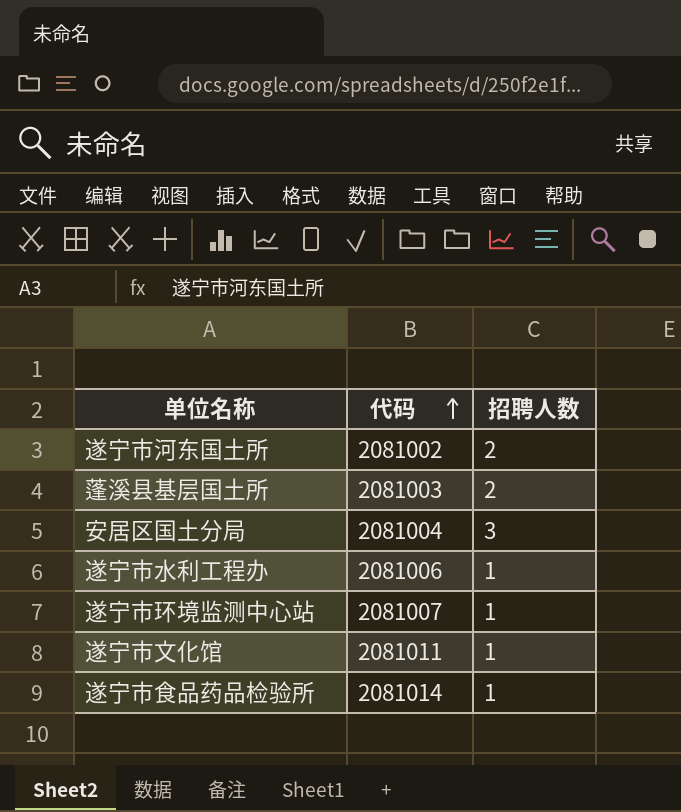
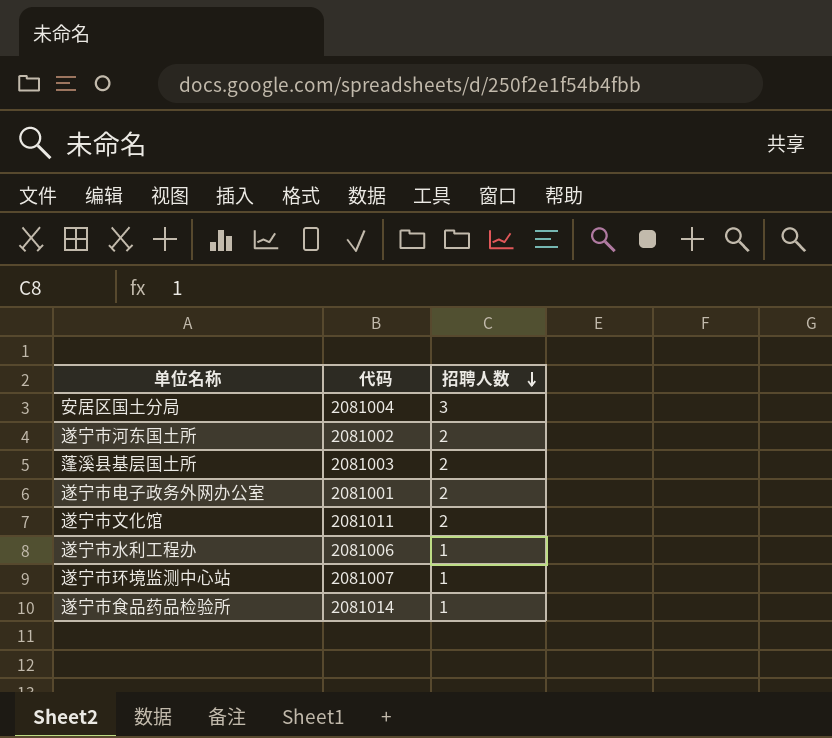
row order: 代码 ascending -> 招聘人数 descending
row 遂宁市电子政务外网办公室: none -> 2081001 | 2
遂宁市文化馆 | 招聘人数: 1 -> 2

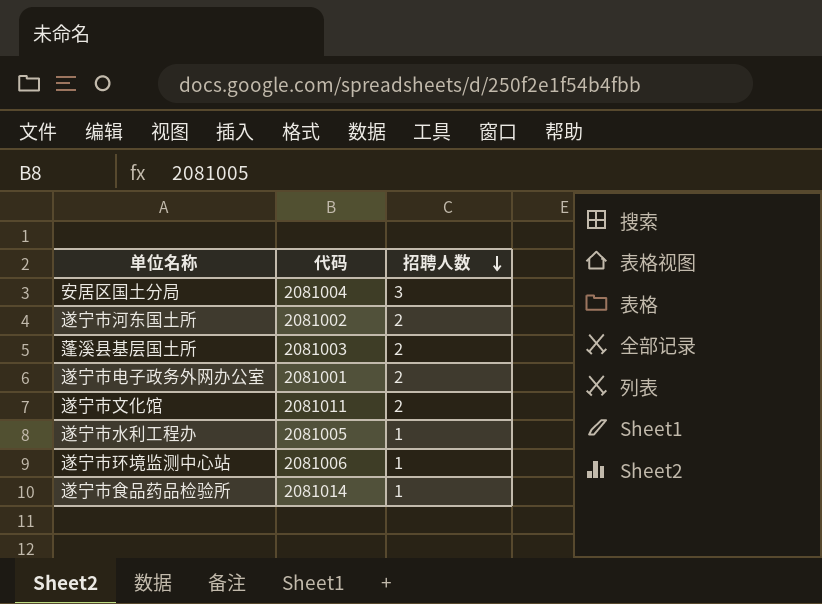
遂宁市水利工程办 | 代码: 2081006 -> 2081005
遂宁市环境监测中心站 | 代码: 2081007 -> 2081006

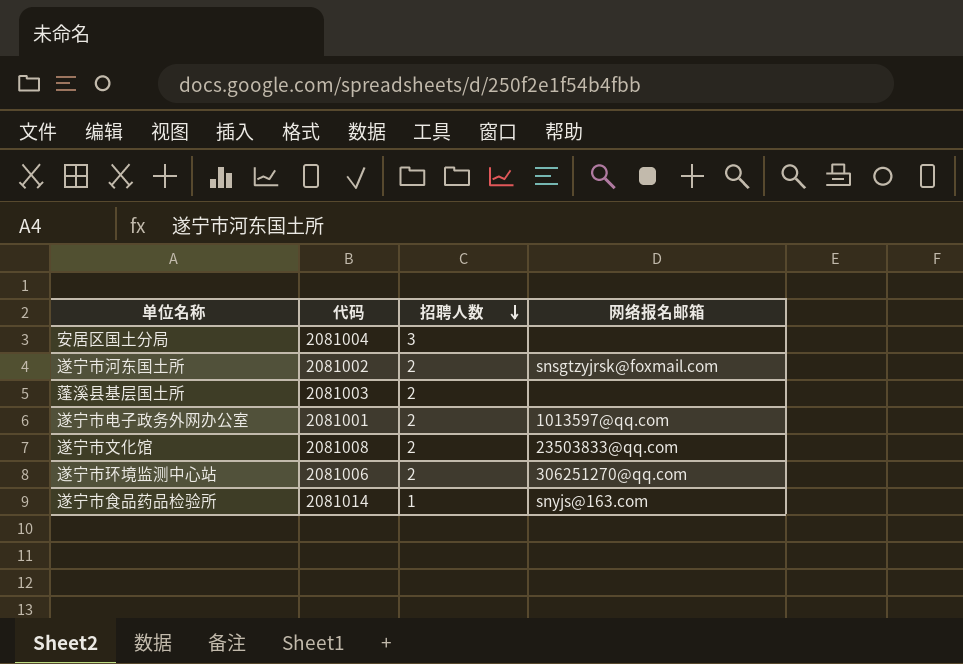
column 网络报名邮箱 | position: none -> 4
row 遂宁市水利工程办: 2081005 | 1 -> none
遂宁市文化馆 | 代码: 2081011 -> 2081008
遂宁市环境监测中心站 | 招聘人数: 1 -> 2

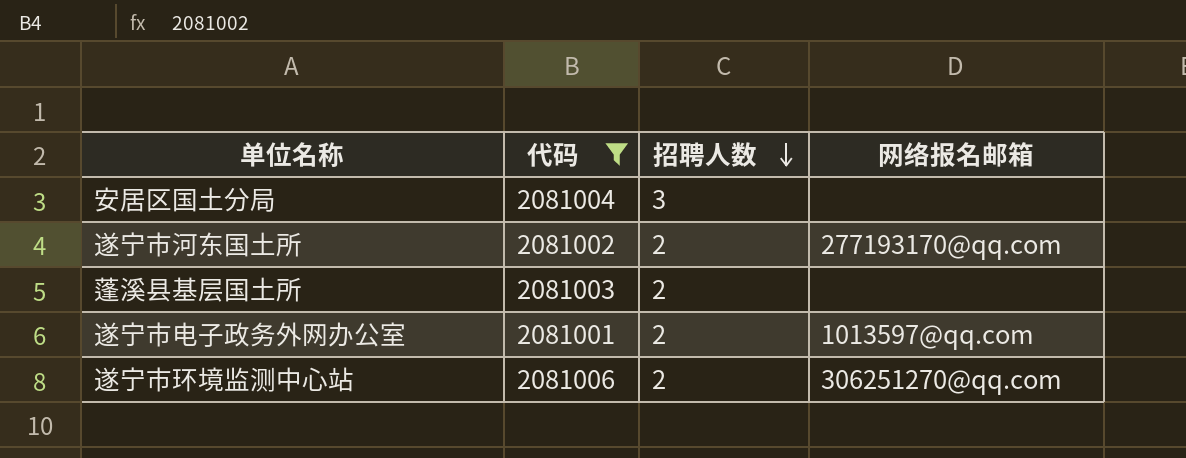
filter: none -> 代码 <= 2081006
遂宁市河东国土所 | 网络报名邮箱: snsgtzyjrsk@foxmail.com -> 277193170@qq.com

